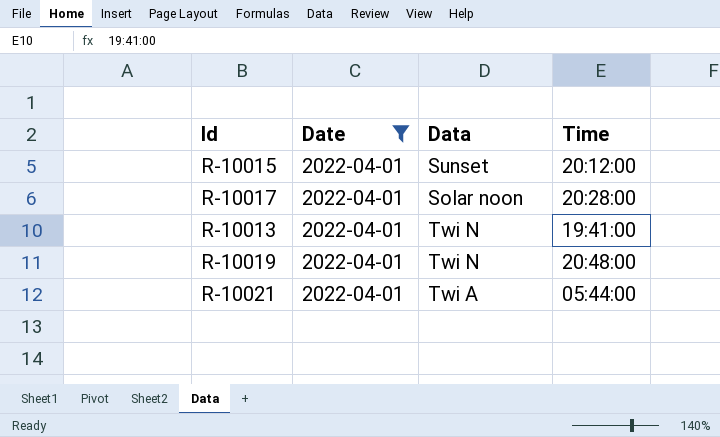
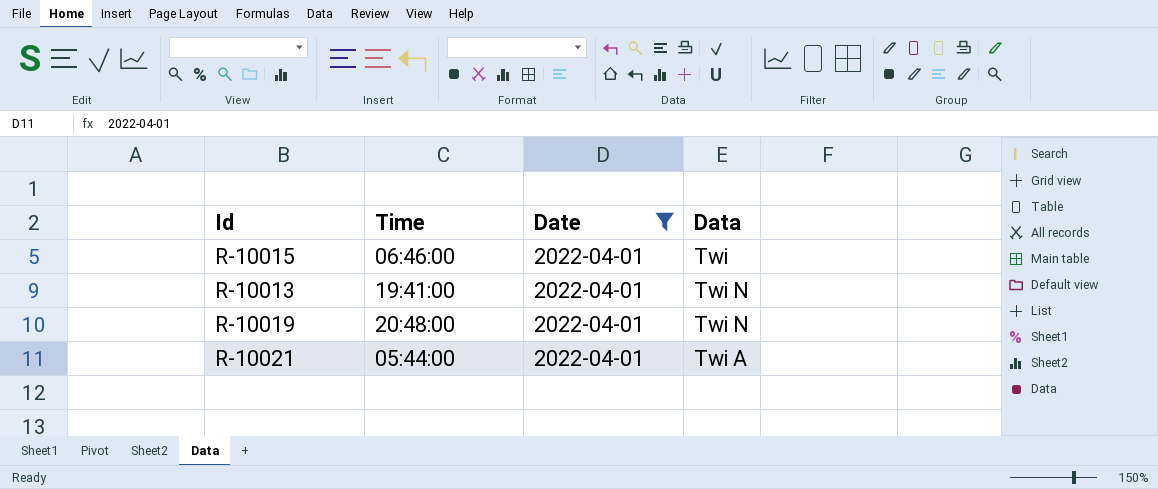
column Time | position: 4 -> 2
row R-10017: 2022-04-01 | Solar noon | 20:28:00 -> none
R-10015 | Time: 20:12:00 -> 06:46:00
R-10015 | Data: Sunset -> Twi

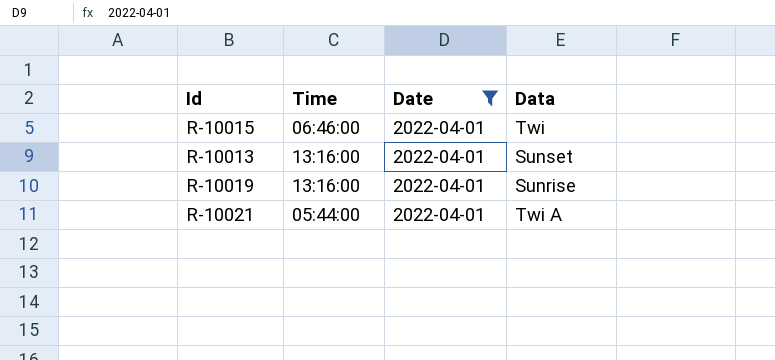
R-10013 | Time: 19:41:00 -> 13:16:00
R-10013 | Data: Twi N -> Sunset
R-10019 | Time: 20:48:00 -> 13:16:00
R-10019 | Data: Twi N -> Sunrise

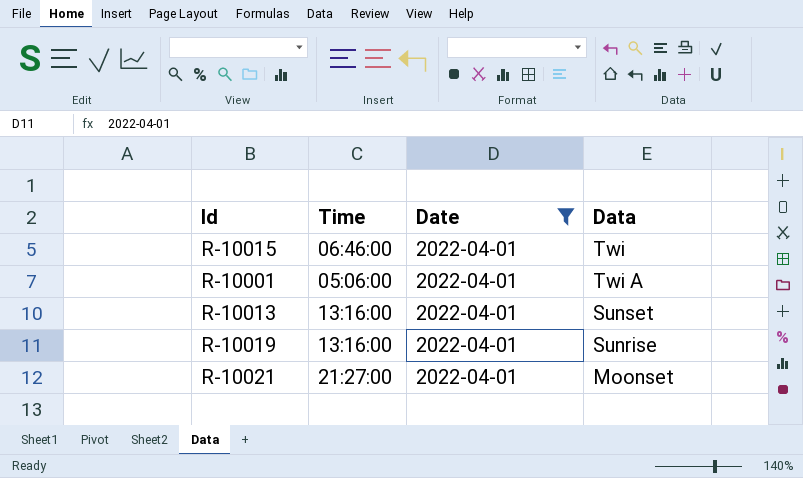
row R-10001: none -> 05:06:00 | 2022-04-01 | Twi A
R-10021 | Time: 05:44:00 -> 21:27:00
R-10021 | Data: Twi A -> Moonset

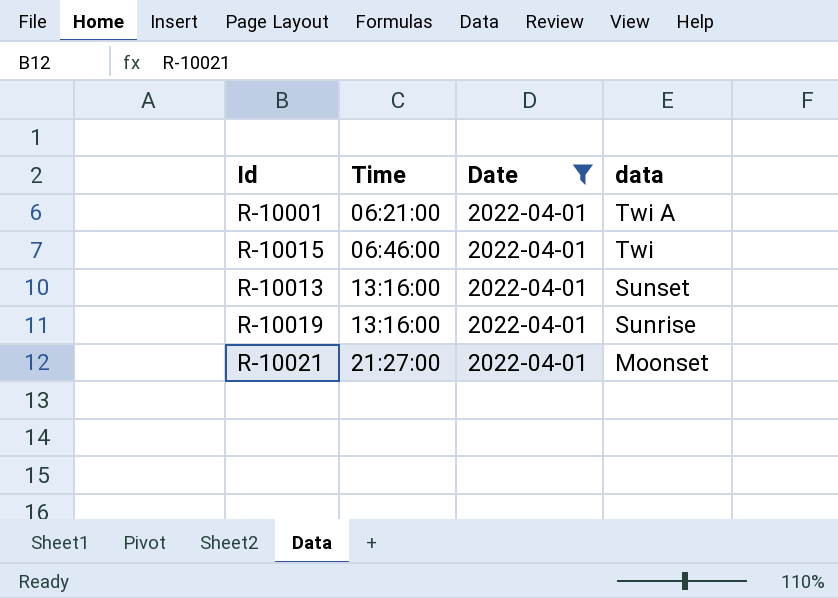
row order: none -> Time ascending
column name: Data -> data
R-10001 | Time: 05:06:00 -> 06:21:00

